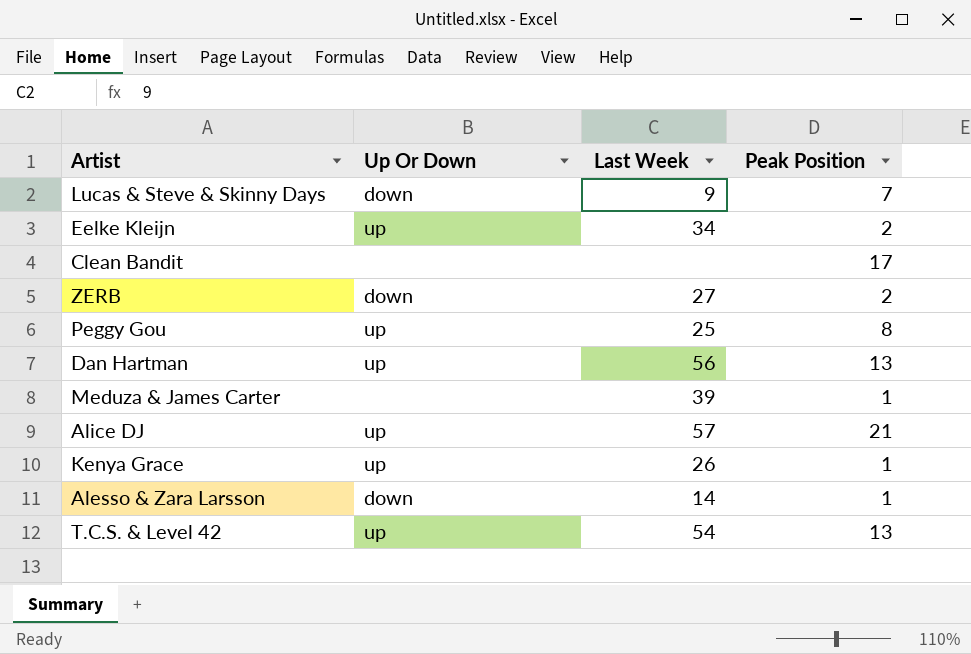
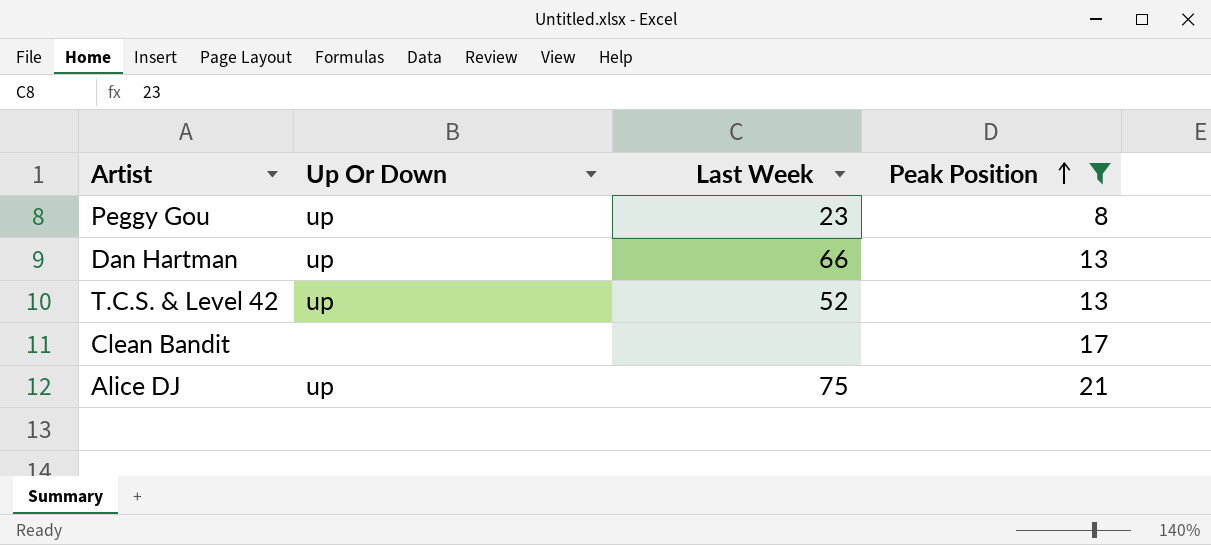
filter: none -> Peak Position >= 8
row order: none -> Peak Position ascending
Peggy Gou | Last Week: 25 -> 23
Dan Hartman | Last Week: 56 -> 66
T.C.S. & Level 42 | Last Week: 54 -> 52
Alice DJ | Last Week: 57 -> 75

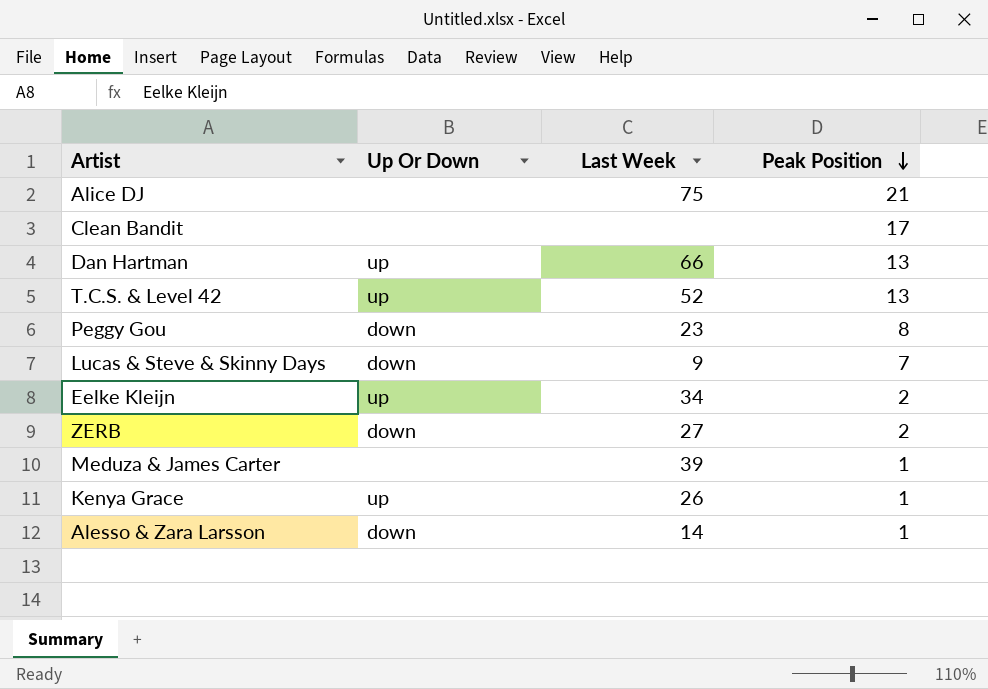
filter: Peak Position >= 8 -> none
row order: Peak Position ascending -> Peak Position descending
Alice DJ | Up Or Down: up -> none
Peggy Gou | Up Or Down: up -> down

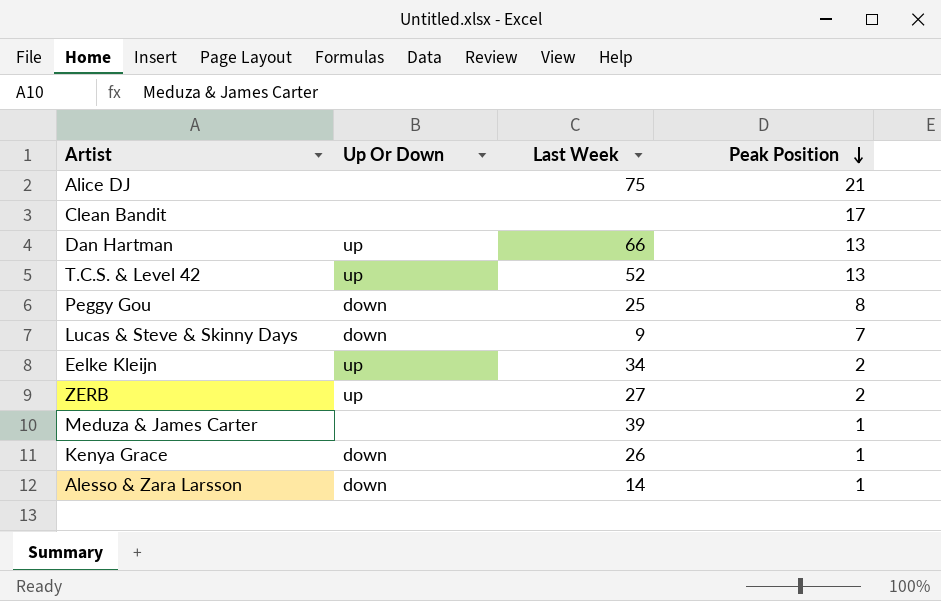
Peggy Gou | Last Week: 23 -> 25
ZERB | Up Or Down: down -> up
Kenya Grace | Up Or Down: up -> down

